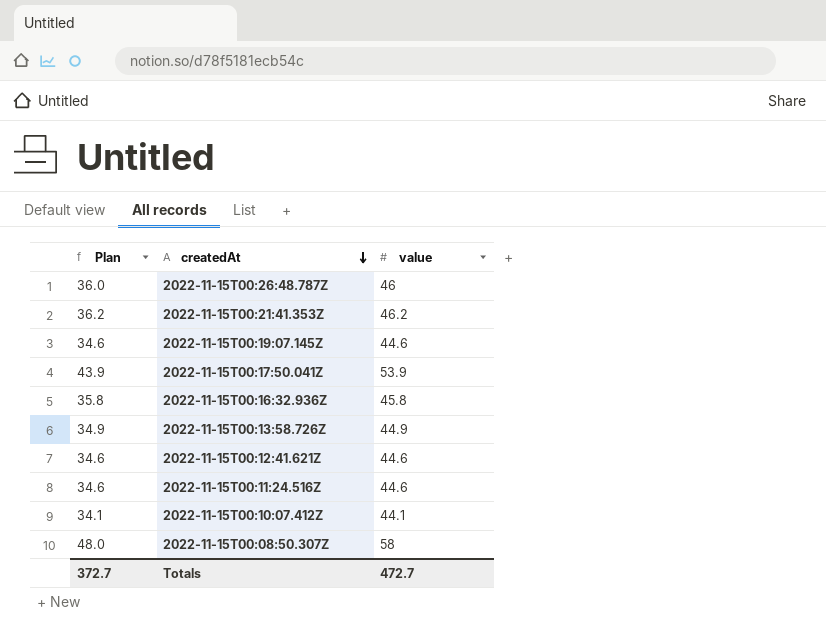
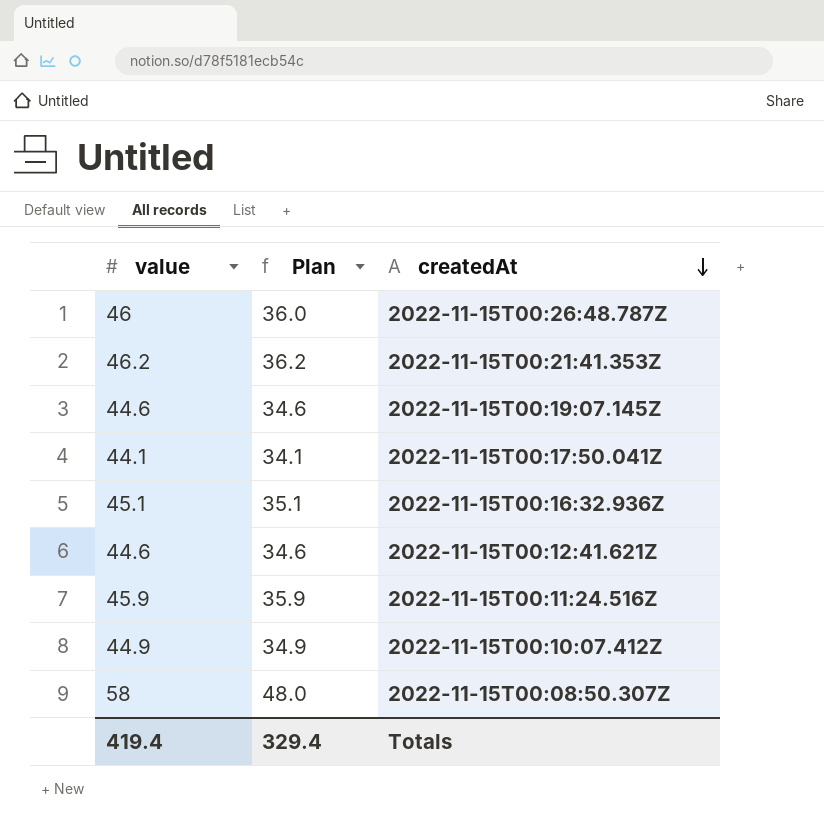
column value | position: 3 -> 1
row 2022-11-15T00:13:58.726Z: 34.9 | 44.9 -> none
2022-11-15T00:17:50.041Z | value: 53.9 -> 44.1
2022-11-15T00:17:50.041Z | Plan: 43.9 -> 34.1
2022-11-15T00:16:32.936Z | value: 45.8 -> 45.1
2022-11-15T00:16:32.936Z | Plan: 35.8 -> 35.1
2022-11-15T00:11:24.516Z | value: 44.6 -> 45.9
2022-11-15T00:11:24.516Z | Plan: 34.6 -> 35.9
2022-11-15T00:10:07.412Z | value: 44.1 -> 44.9
2022-11-15T00:10:07.412Z | Plan: 34.1 -> 34.9
Totals | value: 472.7 -> 419.4
Totals | Plan: 372.7 -> 329.4

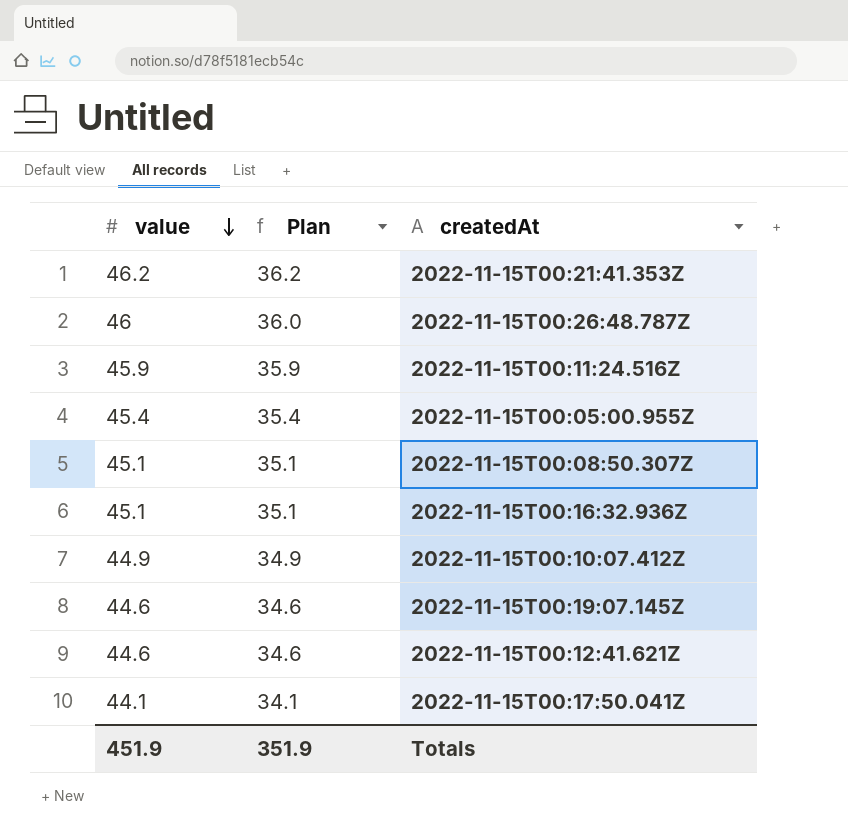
row order: createdAt descending -> value descending
row 2022-11-15T00:05:00.955Z: none -> 45.4 | 35.4
2022-11-15T00:08:50.307Z | value: 58 -> 45.1
2022-11-15T00:08:50.307Z | Plan: 48.0 -> 35.1
Totals | value: 419.4 -> 451.9
Totals | Plan: 329.4 -> 351.9

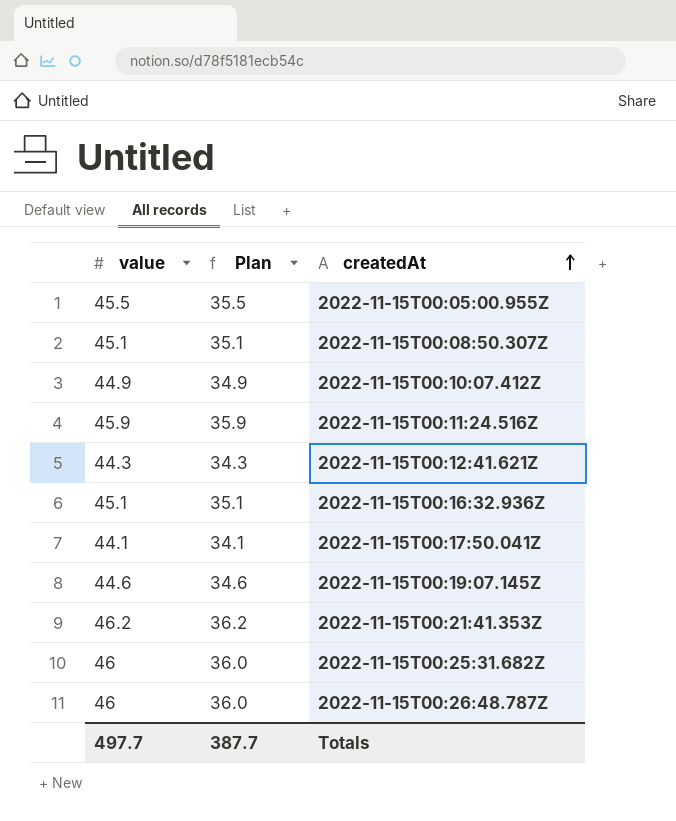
row order: value descending -> createdAt ascending
2022-11-15T00:05:00.955Z | value: 45.4 -> 45.5
2022-11-15T00:05:00.955Z | Plan: 35.4 -> 35.5
2022-11-15T00:12:41.621Z | value: 44.6 -> 44.3
2022-11-15T00:12:41.621Z | Plan: 34.6 -> 34.3
row 2022-11-15T00:25:31.682Z: none -> 46 | 36.0
Totals | value: 451.9 -> 497.7
Totals | Plan: 351.9 -> 387.7

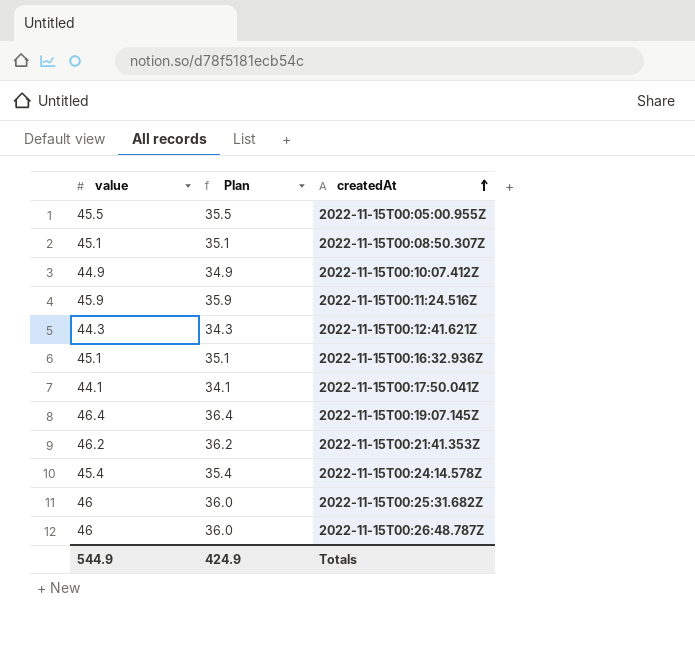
2022-11-15T00:19:07.145Z | value: 44.6 -> 46.4
2022-11-15T00:19:07.145Z | Plan: 34.6 -> 36.4
row 2022-11-15T00:24:14.578Z: none -> 45.4 | 35.4
Totals | value: 497.7 -> 544.9
Totals | Plan: 387.7 -> 424.9

